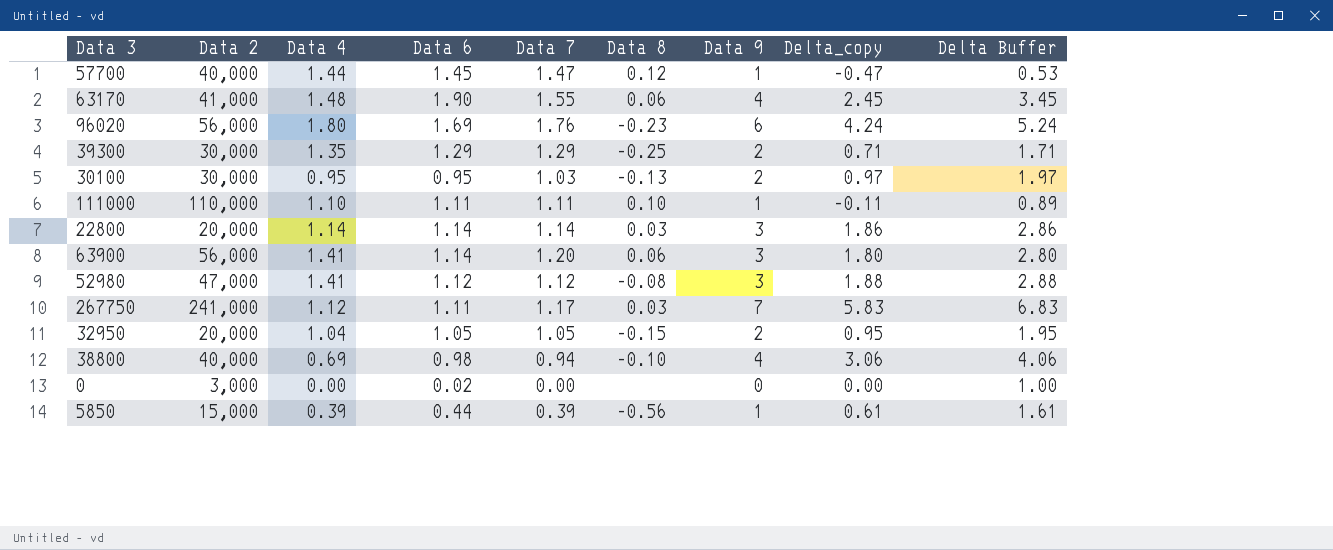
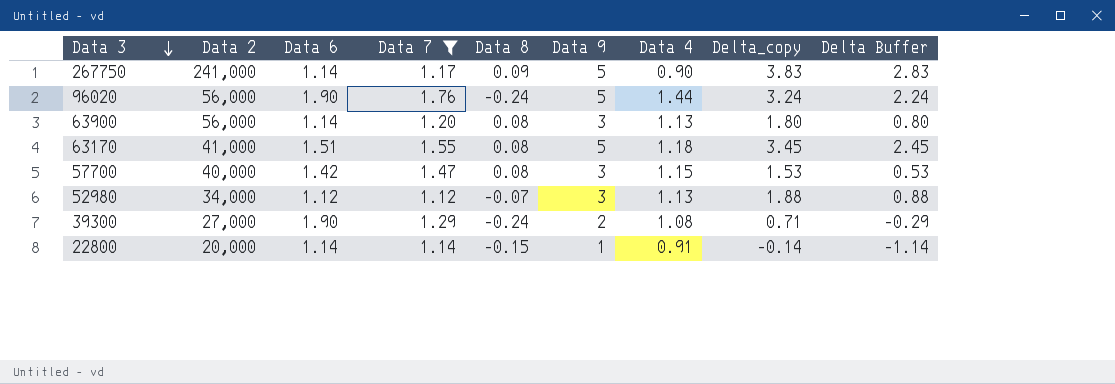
filter: none -> Data 7 >= 1.12
row order: none -> Data 3 descending
column Data 4 | position: 3 -> 7
column Delta Buffer | formula: [Delta_copy] + 1 -> [Delta_copy] - 1
267750 | Data 6: 1.11 -> 1.14
267750 | Data 8: 0.03 -> 0.09
267750 | Data 9: 7 -> 5
267750 | Data 4: 1.12 -> 0.90
267750 | Delta_copy: 5.83 -> 3.83
96020 | Data 6: 1.69 -> 1.90
96020 | Data 8: -0.23 -> -0.24
96020 | Data 9: 6 -> 5
96020 | Data 4: 1.80 -> 1.44
96020 | Delta_copy: 4.24 -> 3.24
63900 | Data 8: 0.06 -> 0.08
63900 | Data 4: 1.41 -> 1.13
63170 | Data 6: 1.90 -> 1.51
63170 | Data 8: 0.06 -> 0.08
63170 | Data 9: 4 -> 5
63170 | Data 4: 1.48 -> 1.18
63170 | Delta_copy: 2.45 -> 3.45
57700 | Data 6: 1.45 -> 1.42
57700 | Data 8: 0.12 -> 0.08
57700 | Data 9: 1 -> 3
57700 | Data 4: 1.44 -> 1.15
57700 | Delta_copy: -0.47 -> 1.53
52980 | Data 2: 47,000 -> 34,000
52980 | Data 8: -0.08 -> -0.07
52980 | Data 4: 1.41 -> 1.13
39300 | Data 2: 30,000 -> 27,000
39300 | Data 6: 1.29 -> 1.90
39300 | Data 8: -0.25 -> -0.24
39300 | Data 4: 1.35 -> 1.08
22800 | Data 8: 0.03 -> -0.15
22800 | Data 9: 3 -> 1
22800 | Data 4: 1.14 -> 0.91
22800 | Delta_copy: 1.86 -> -0.14

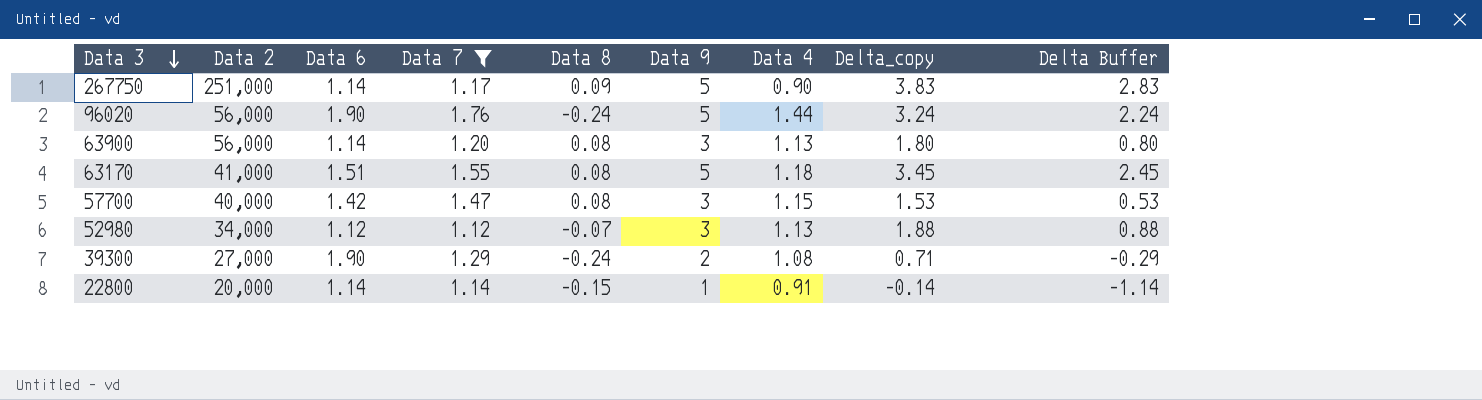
267750 | Data 2: 241,000 -> 251,000

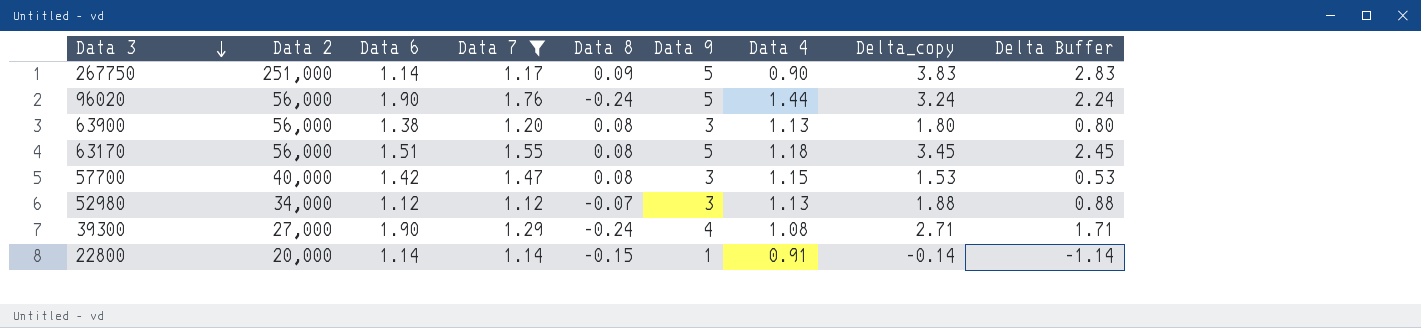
63900 | Data 6: 1.14 -> 1.38
63170 | Data 2: 41,000 -> 56,000
39300 | Data 9: 2 -> 4
39300 | Delta_copy: 0.71 -> 2.71
39300 | Delta Buffer: -0.29 -> 1.71

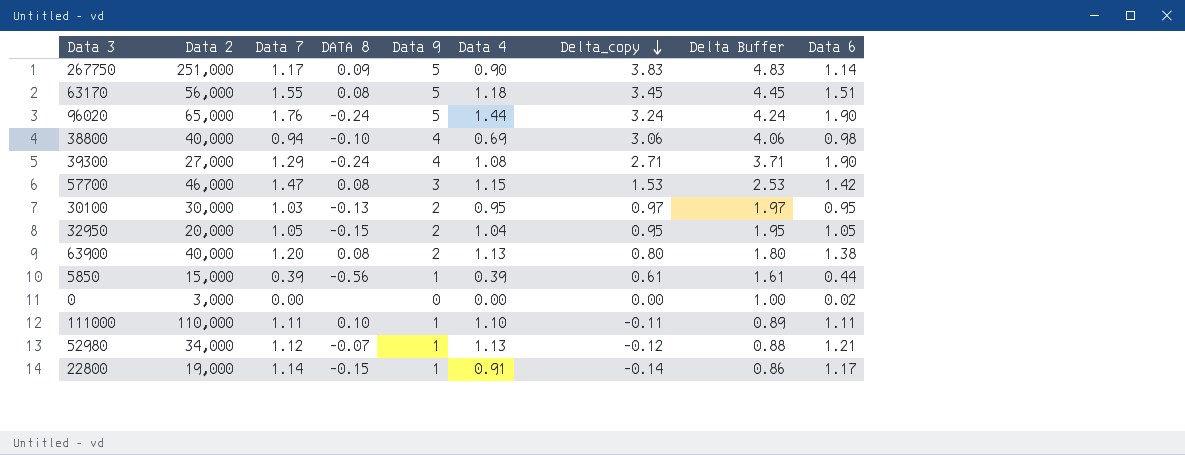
filter: Data 7 >= 1.12 -> none
row order: Data 3 descending -> Delta_copy descending
column name: Data 8 -> DATA 8
column Delta Buffer | formula: [Delta_copy] - 1 -> [Delta_copy] + 1
column Data 6 | position: 3 -> 9
96020 | Data 2: 56,000 -> 65,000
57700 | Data 2: 40,000 -> 46,000
63900 | Data 2: 56,000 -> 40,000
63900 | Data 9: 3 -> 2
63900 | Delta_copy: 1.80 -> 0.80
52980 | Data 9: 3 -> 1
52980 | Delta_copy: 1.88 -> -0.12
52980 | Data 6: 1.12 -> 1.21
22800 | Data 2: 20,000 -> 19,000
22800 | Data 6: 1.14 -> 1.17

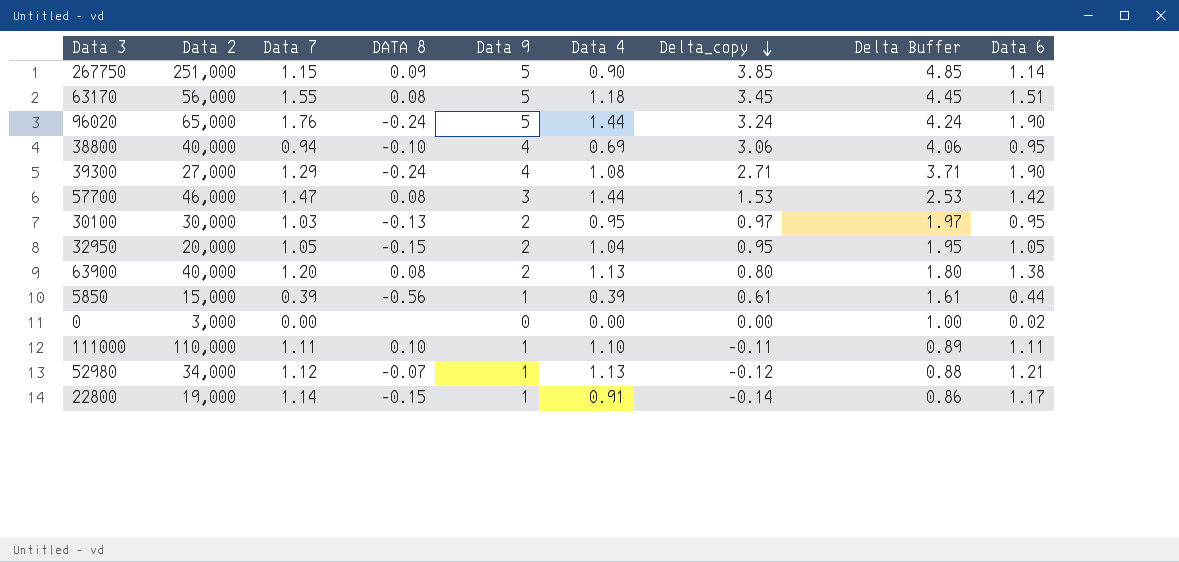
267750 | Data 7: 1.17 -> 1.15
267750 | Delta_copy: 3.83 -> 3.85
267750 | Delta Buffer: 4.83 -> 4.85
38800 | Data 6: 0.98 -> 0.95
57700 | Data 4: 1.15 -> 1.44

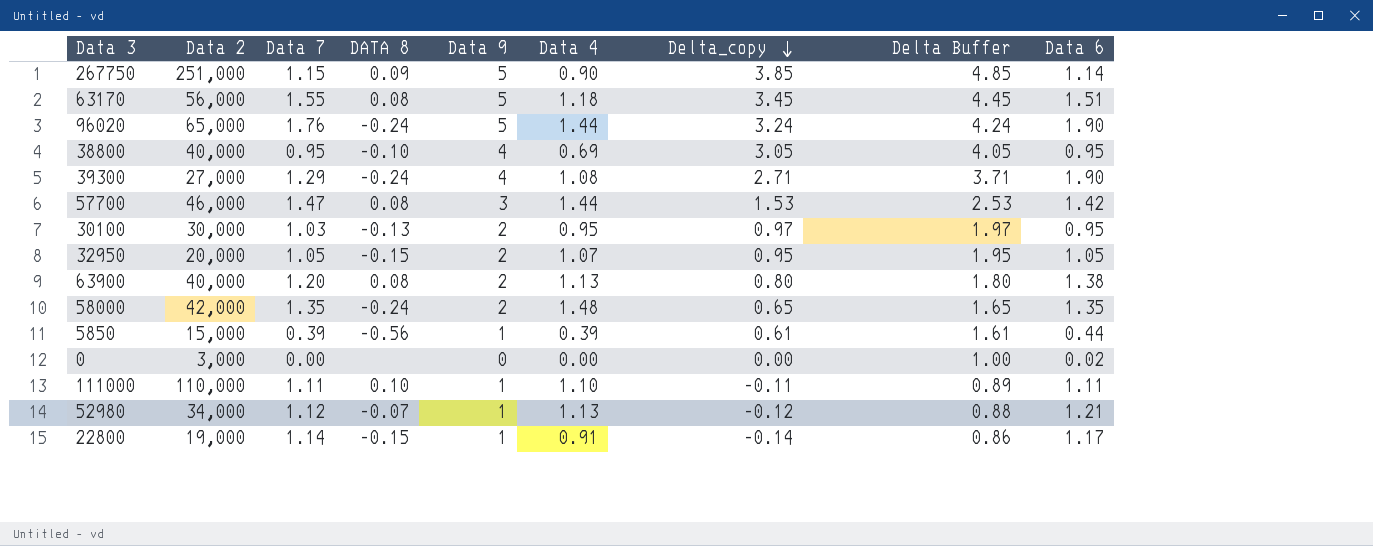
38800 | Data 7: 0.94 -> 0.95
38800 | Delta_copy: 3.06 -> 3.05
38800 | Delta Buffer: 4.06 -> 4.05
32950 | Data 4: 1.04 -> 1.07
row 58000: none -> 42,000 | 1.35 | -0.24 | 2 | 1.48 | 0.65 | 1.65 | 1.35

